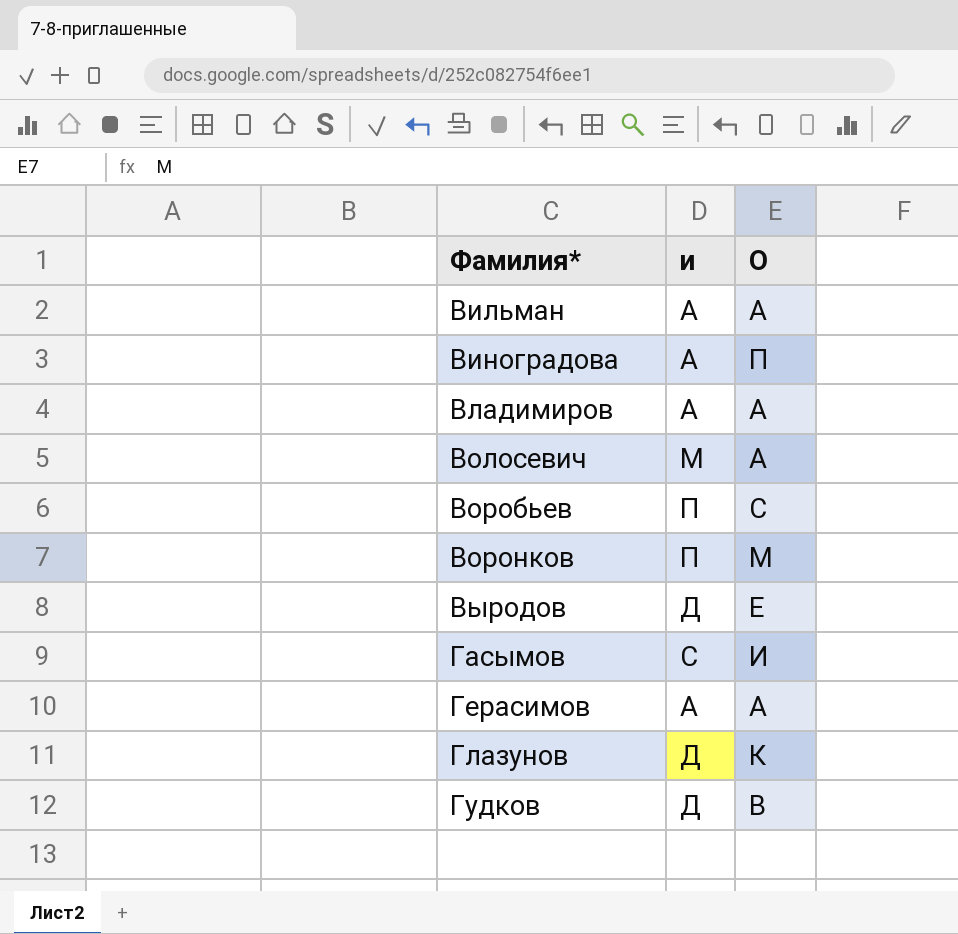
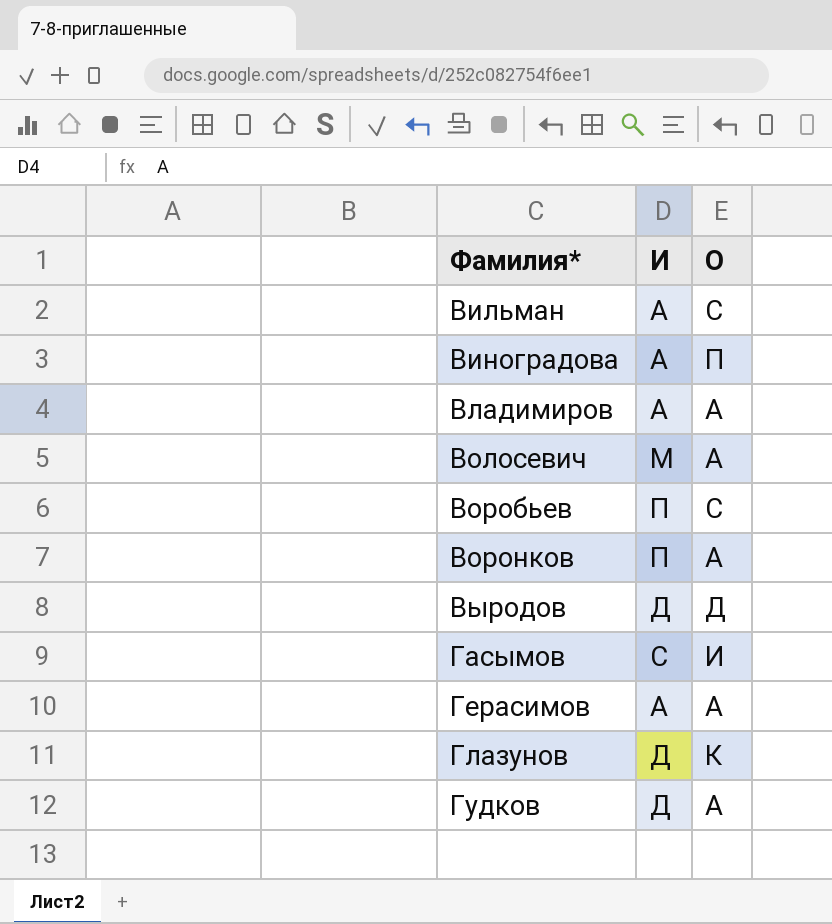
column name: и -> И
Вильман | О: А -> С
Воронков | О: М -> А
Выродов | О: Е -> Д
Гудков | О: В -> А

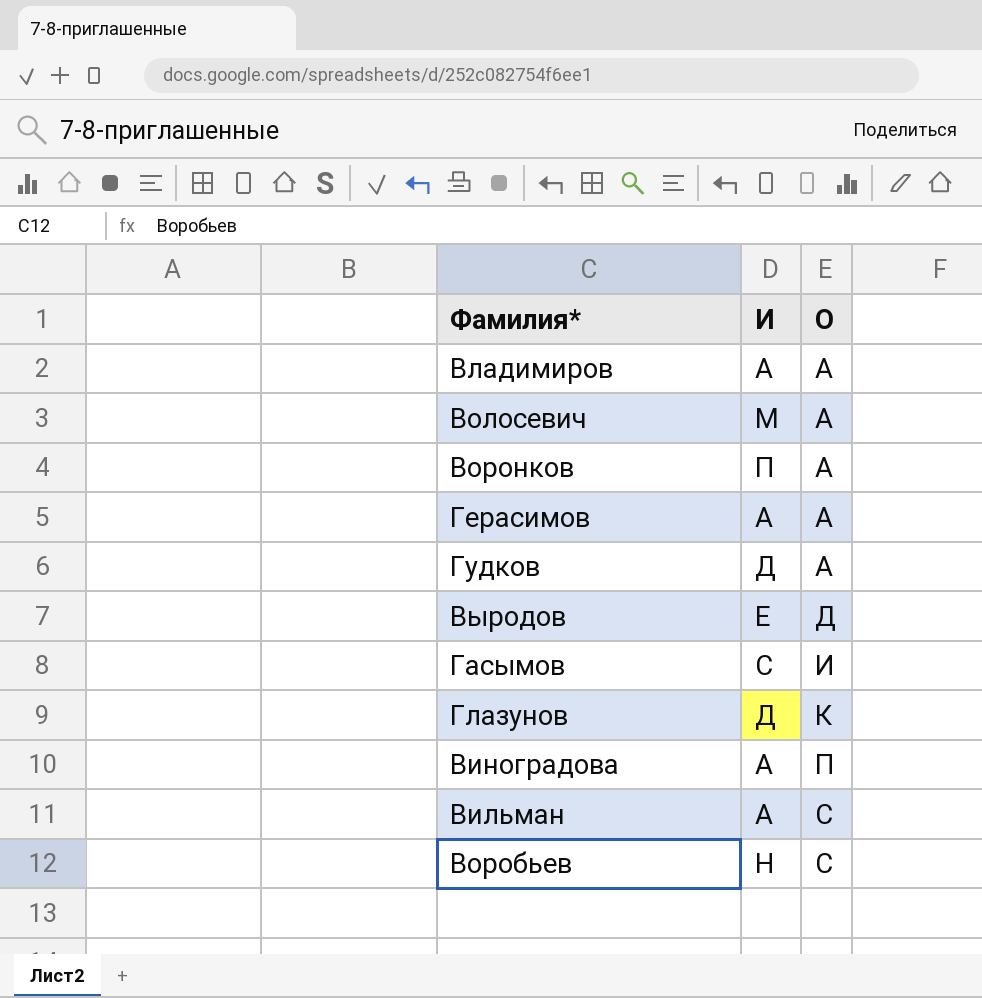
row order: Фамилия* ascending -> О ascending
Выродов | И: Д -> Е
Воробьев | И: П -> Н

